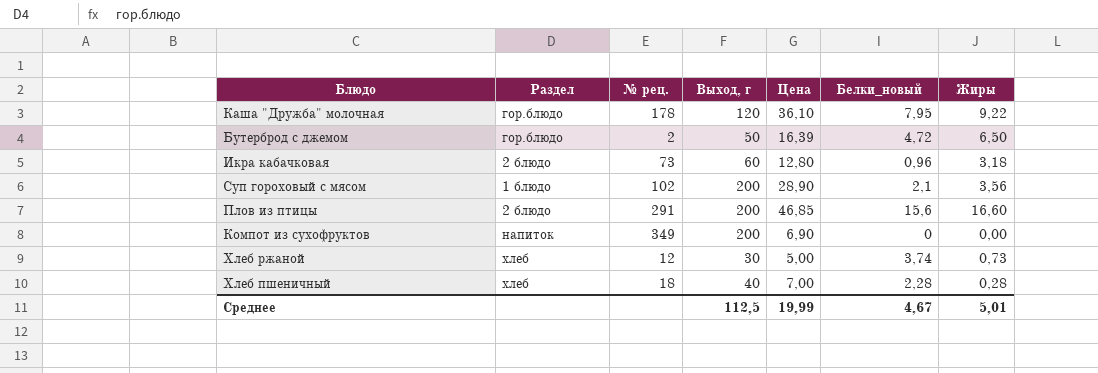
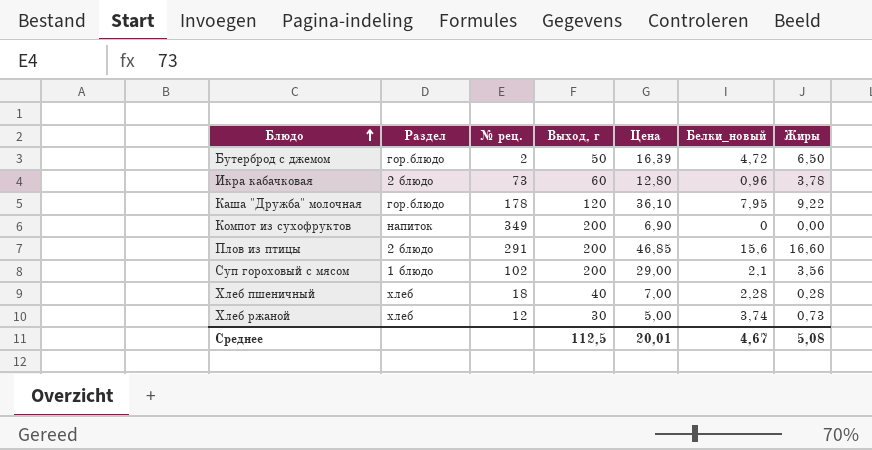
row order: none -> Блюдо ascending
Икра кабачковая | Жиры: 3,18 -> 3,78
Суп гороховый с мясом | Цена: 28,90 -> 29,00
Среднее | Цена: 19,99 -> 20,01
Среднее | Жиры: 5,01 -> 5,08

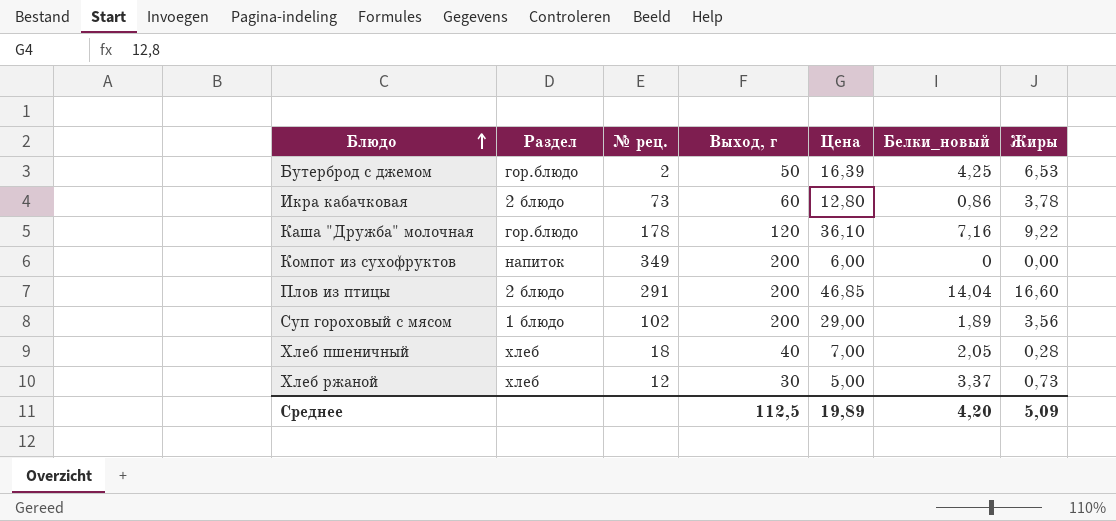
Бутерброд с джемом | Белки_новый: 4,72 -> 4,25
Бутерброд с джемом | Жиры: 6,50 -> 6,53
Икра кабачковая | Белки_новый: 0,96 -> 0,86
Каша "Дружба" молочная | Белки_новый: 7,95 -> 7,16
Компот из сухофруктов | Цена: 6,90 -> 6,00
Плов из птицы | Белки_новый: 15,6 -> 14,04
Суп гороховый с мясом | Белки_новый: 2,1 -> 1,89
Хлеб пшеничный | Белки_новый: 2,28 -> 2,05
Хлеб ржаной | Белки_новый: 3,74 -> 3,37
Среднее | Цена: 20,01 -> 19,89
Среднее | Белки_новый: 4,67 -> 4,20
Среднее | Жиры: 5,08 -> 5,09

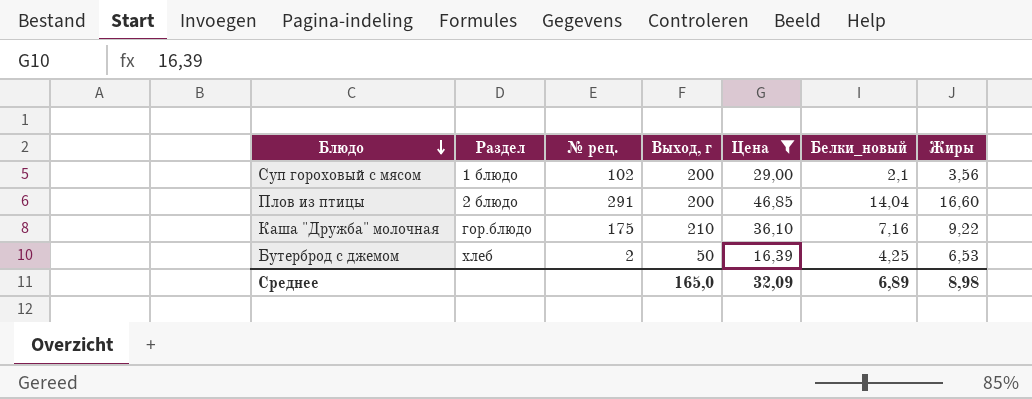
filter: none -> Цена >= 16,39
row order: Блюдо ascending -> Блюдо descending
Суп гороховый с мясом | Белки_новый: 1,89 -> 2,1
Каша "Дружба" молочная | № рец.: 178 -> 175
Каша "Дружба" молочная | Выход, г: 120 -> 210
Бутерброд с джемом | Раздел: гор.блюдо -> хлеб
Среднее | Выход, г: 112,5 -> 165,0
Среднее | Цена: 19,89 -> 32,09
Среднее | Белки_новый: 4,20 -> 6,89
Среднее | Жиры: 5,09 -> 8,98

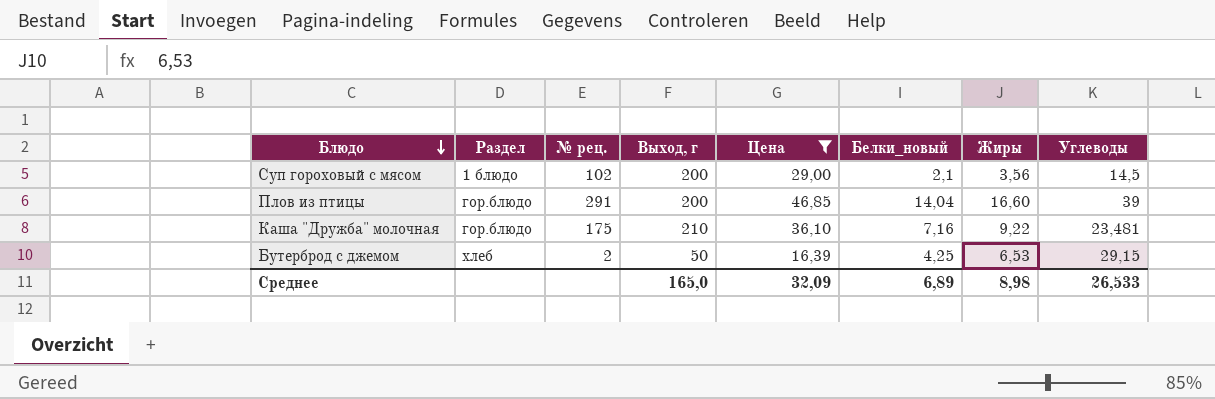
column Углеводы | position: none -> 8
Плов из птицы | Раздел: 2 блюдо -> гор.блюдо

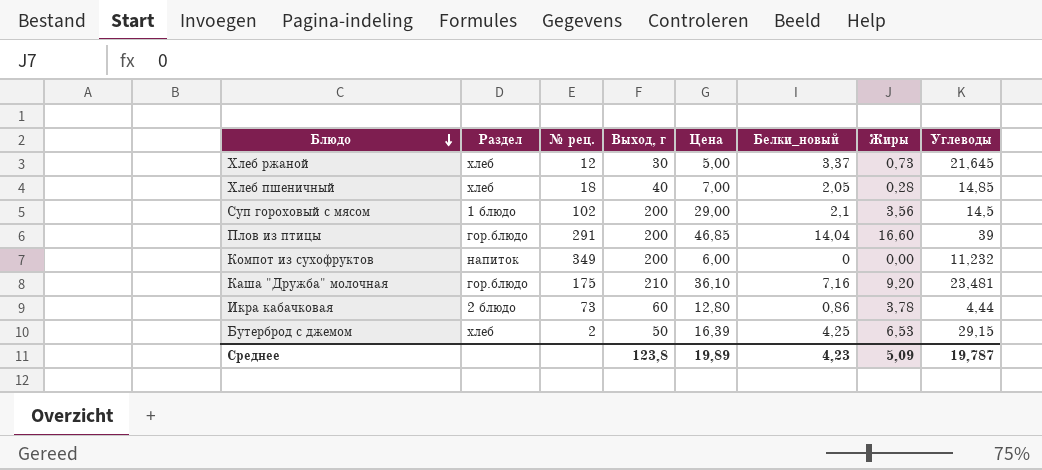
filter: Цена >= 16,39 -> none
Каша "Дружба" молочная | Жиры: 9,22 -> 9,20
Среднее | Выход, г: 165,0 -> 123,8
Среднее | Цена: 32,09 -> 19,89
Среднее | Белки_новый: 6,89 -> 4,23
Среднее | Жиры: 8,98 -> 5,09
Среднее | Углеводы: 26,533 -> 19,787

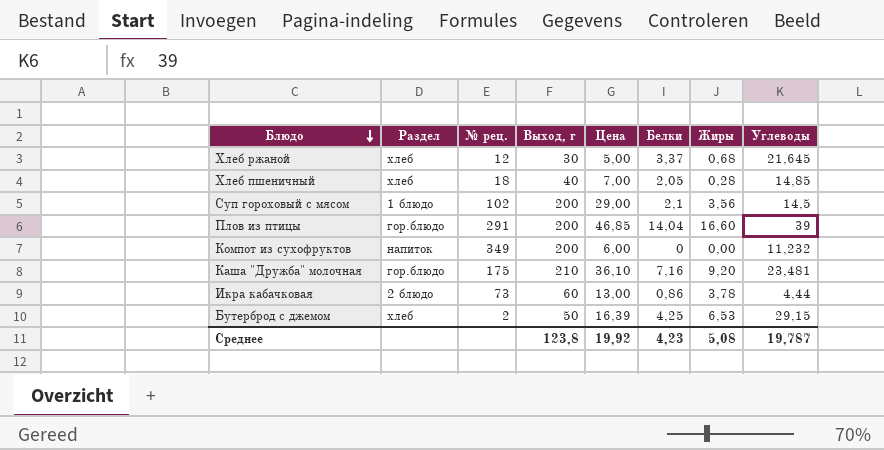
column name: Белки_новый -> Белки
Хлеб ржаной | Жиры: 0,73 -> 0,68
Икра кабачковая | Цена: 12,80 -> 13,00
Среднее | Цена: 19,89 -> 19,92
Среднее | Жиры: 5,09 -> 5,08

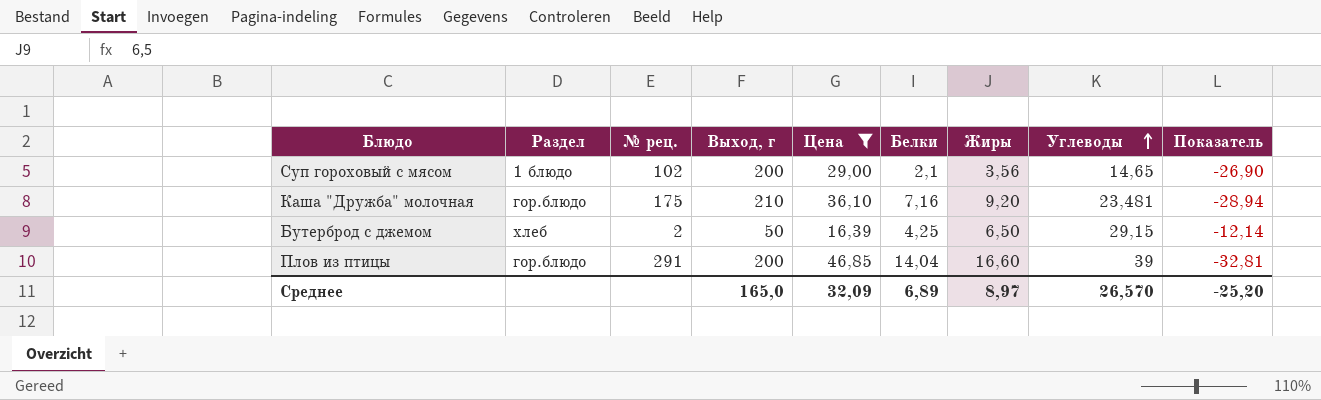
filter: none -> Цена >= 16,39
row order: Блюдо descending -> Углеводы ascending
column Показатель | formula: none -> [Белки] - [Цена]
Суп гороховый с мясом | Углеводы: 14,5 -> 14,65
Бутерброд с джемом | Жиры: 6,53 -> 6,50
Среднее | Выход, г: 123,8 -> 165,0
Среднее | Цена: 19,92 -> 32,09
Среднее | Белки: 4,23 -> 6,89
Среднее | Жиры: 5,08 -> 8,97
Среднее | Углеводы: 19,787 -> 26,570

